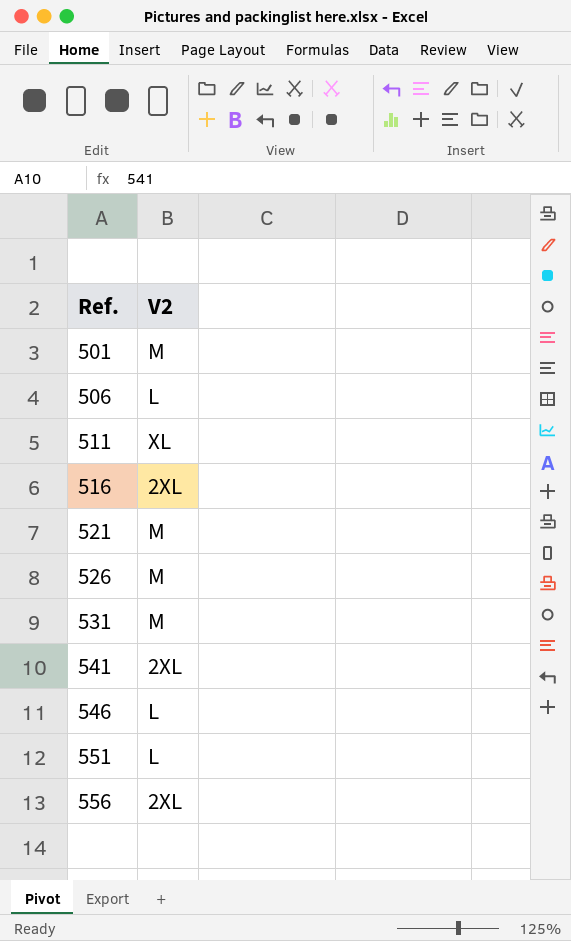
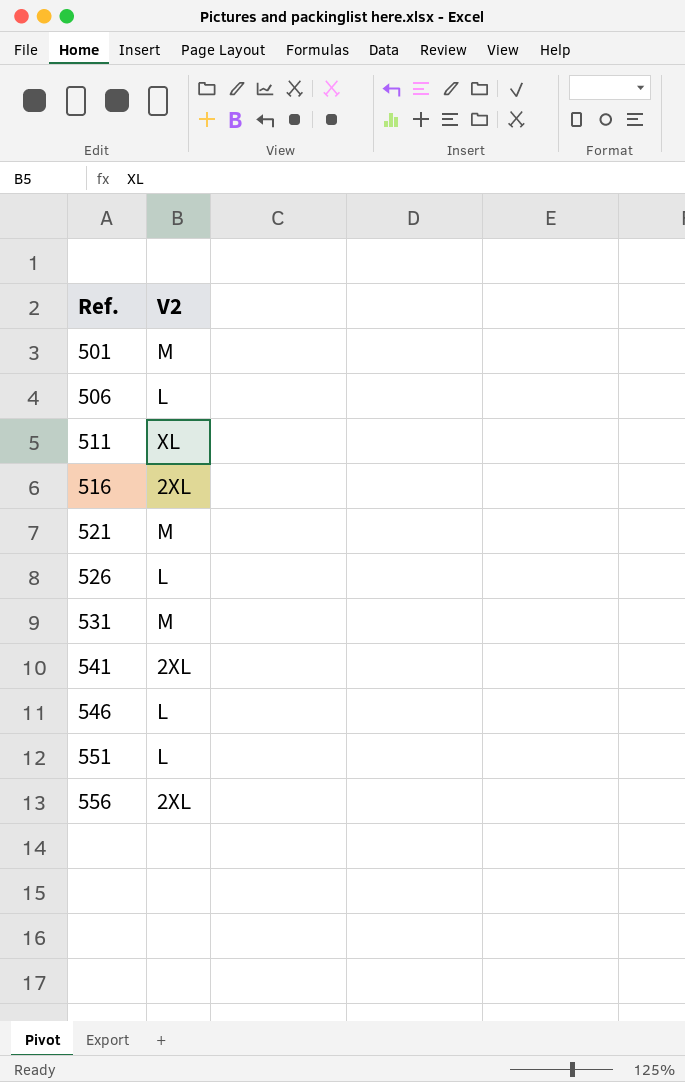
526 | V2: M -> L

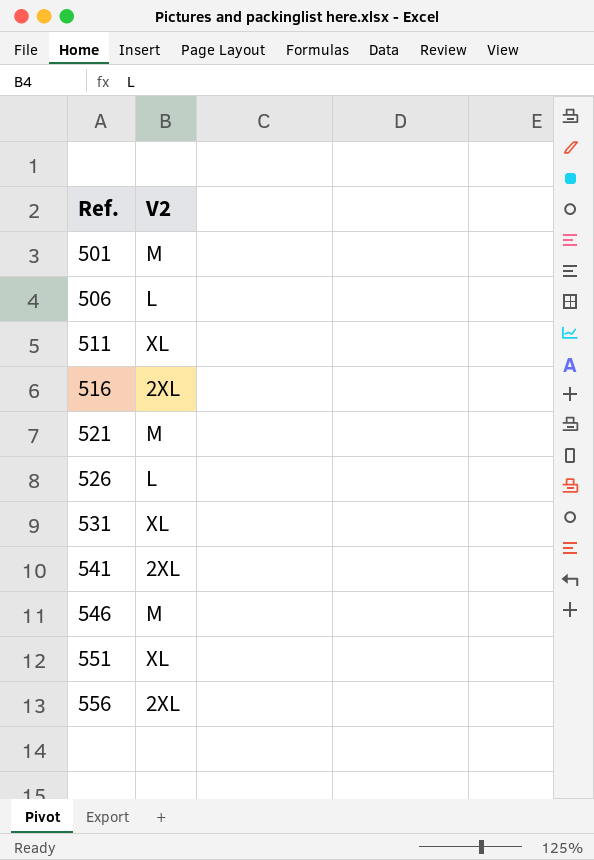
531 | V2: M -> XL
546 | V2: L -> M
551 | V2: L -> XL

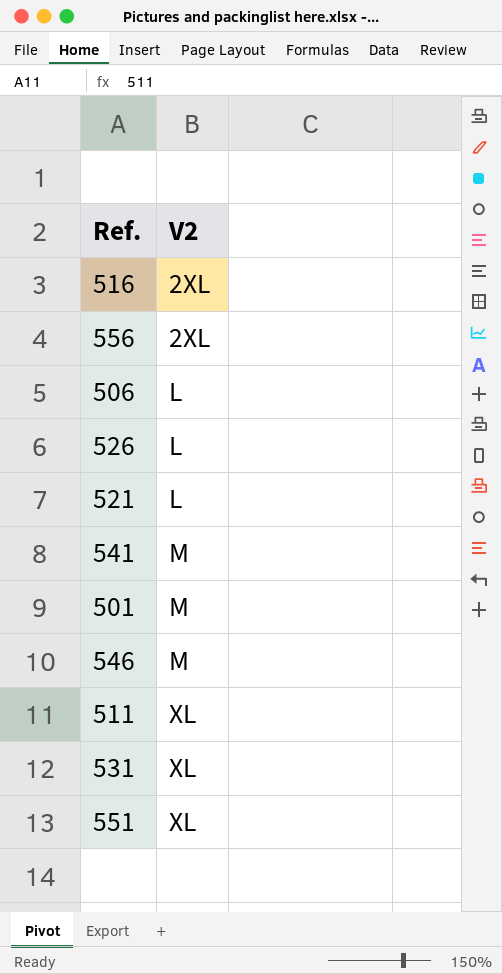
row order: Ref. ascending -> V2 ascending
521 | V2: M -> L
541 | V2: 2XL -> M

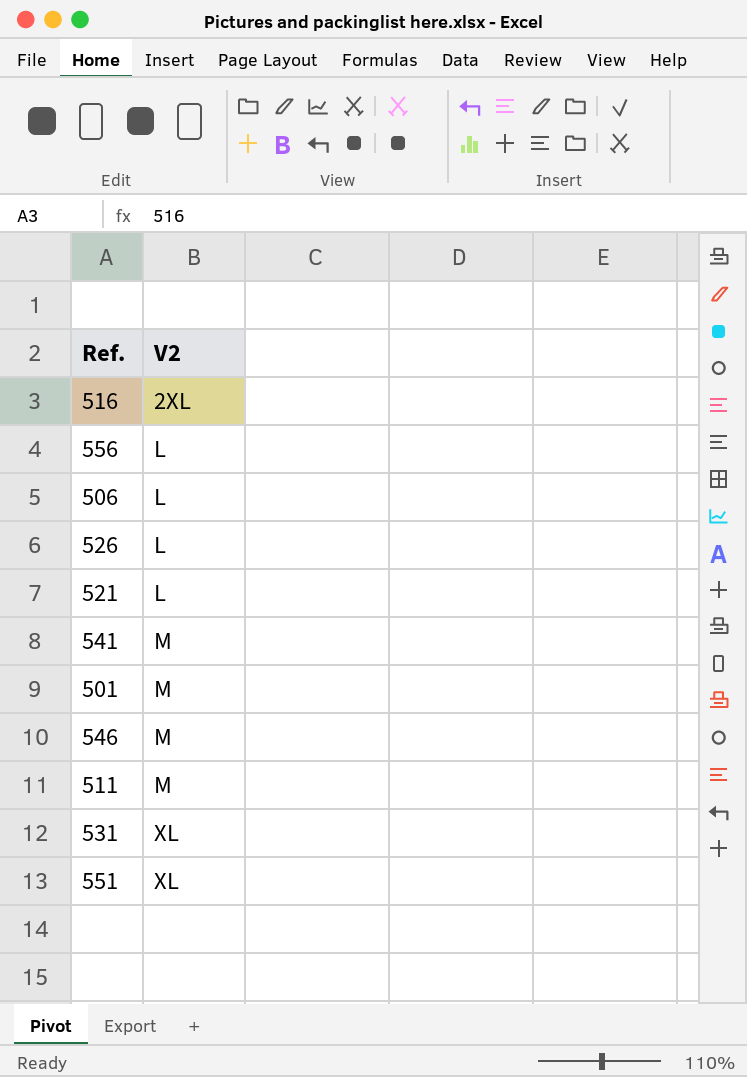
556 | V2: 2XL -> L
511 | V2: XL -> M

